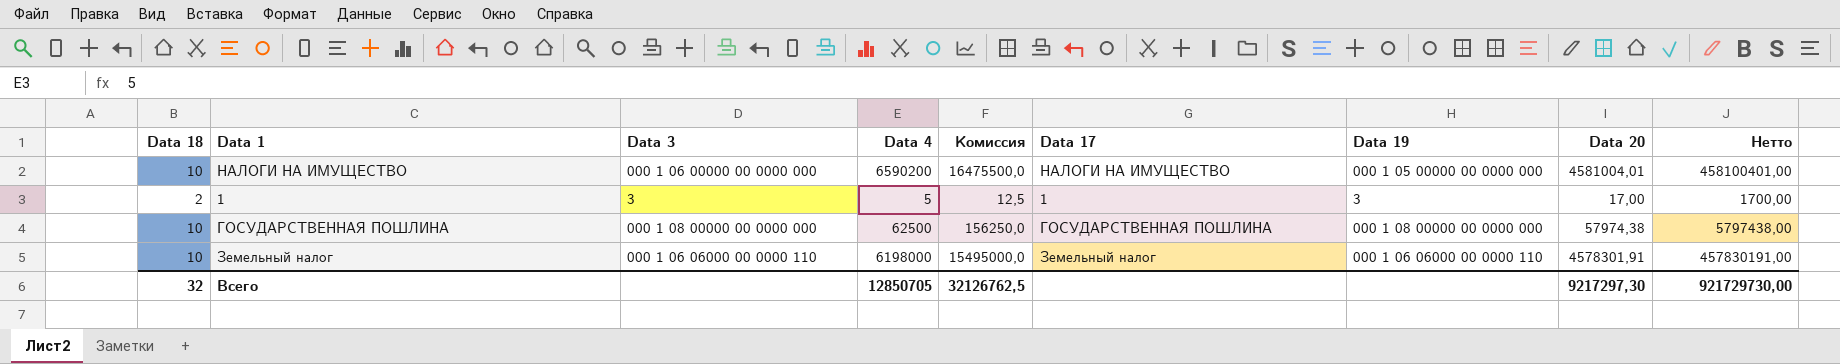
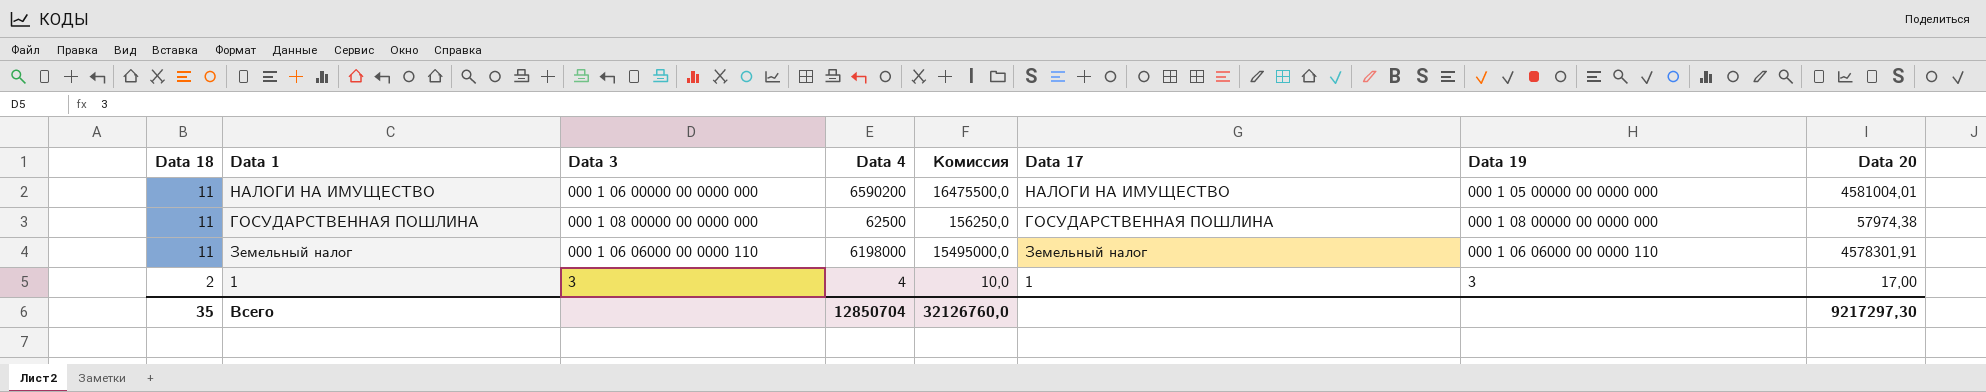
row order: none -> Data 18 descending
column Нетто | formula: [Data 20] * 100 -> none
НАЛОГИ НА ИМУЩЕСТВО | Data 18: 10 -> 11
ГОСУДАРСТВЕННАЯ ПОШЛИНА | Data 18: 10 -> 11
Земельный налог | Data 18: 10 -> 11
1 | Data 4: 5 -> 4
1 | Комиссия: 12,5 -> 10,0
Всего | Data 18: 32 -> 35
Всего | Data 4: 12850705 -> 12850704
Всего | Комиссия: 32126762,5 -> 32126760,0

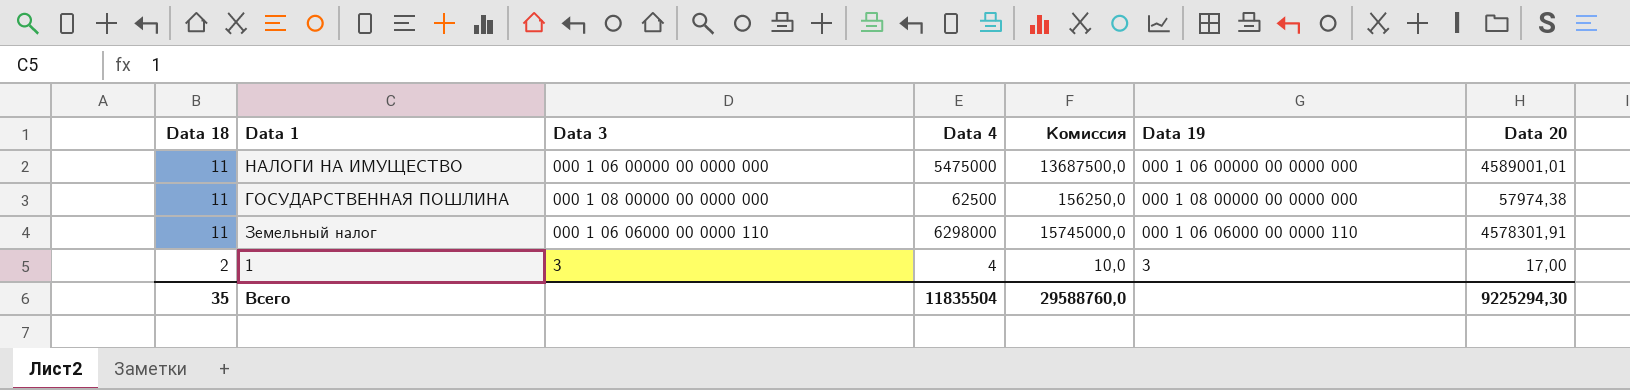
column Data 17 | position: 6 -> none
НАЛОГИ НА ИМУЩЕСТВО | Data 4: 6590200 -> 5475000
НАЛОГИ НА ИМУЩЕСТВО | Комиссия: 16475500,0 -> 13687500,0
НАЛОГИ НА ИМУЩЕСТВО | Data 19: 000 1 05 00000 00 0000 000 -> 000 1 06 00000 00 0000 000
НАЛОГИ НА ИМУЩЕСТВО | Data 20: 4581004,01 -> 4589001,01
Земельный налог | Data 4: 6198000 -> 6298000
Земельный налог | Комиссия: 15495000,0 -> 15745000,0
Всего | Data 4: 12850704 -> 11835504
Всего | Комиссия: 32126760,0 -> 29588760,0
Всего | Data 20: 9217297,30 -> 9225294,30

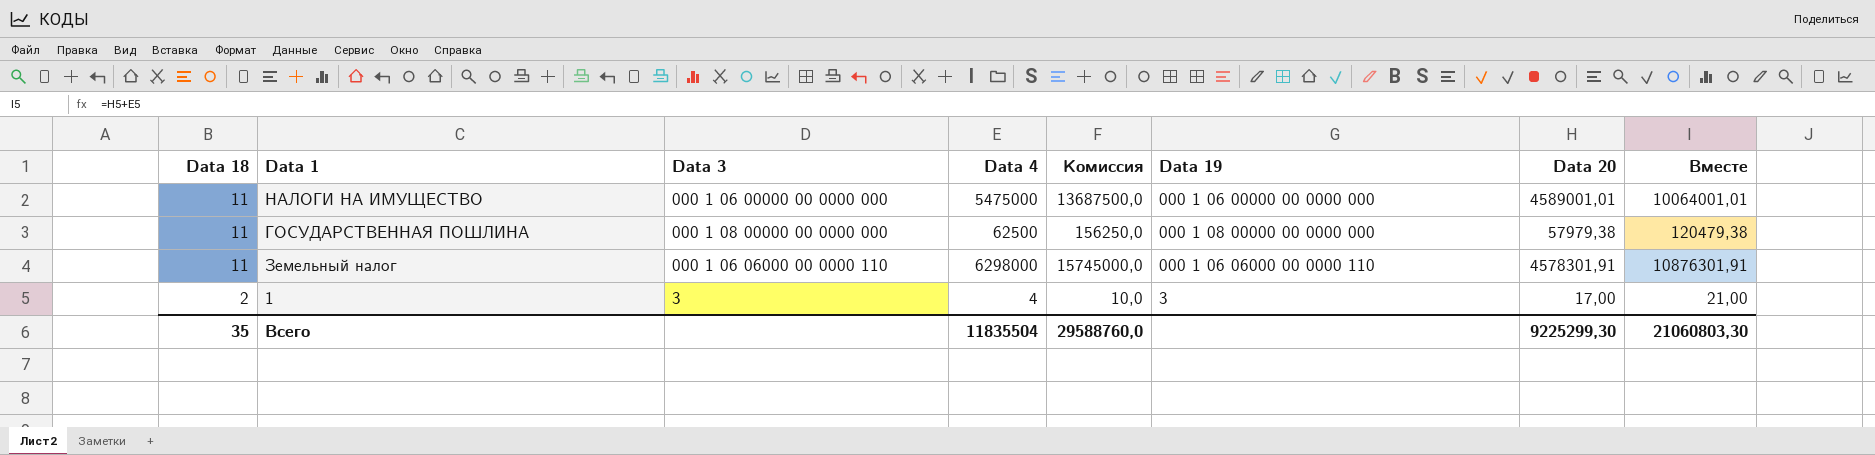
column Вместе | formula: none -> [Data 4] + [Data 20]
ГОСУДАРСТВЕННАЯ ПОШЛИНА | Data 20: 57974,38 -> 57979,38
Всего | Data 20: 9225294,30 -> 9225299,30

